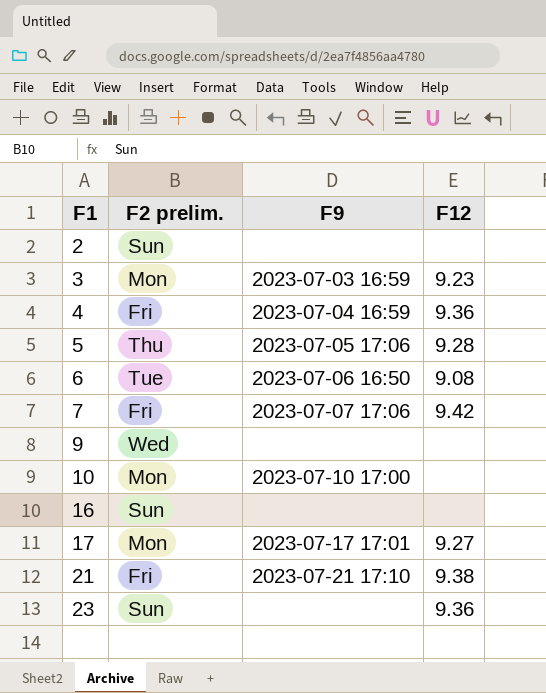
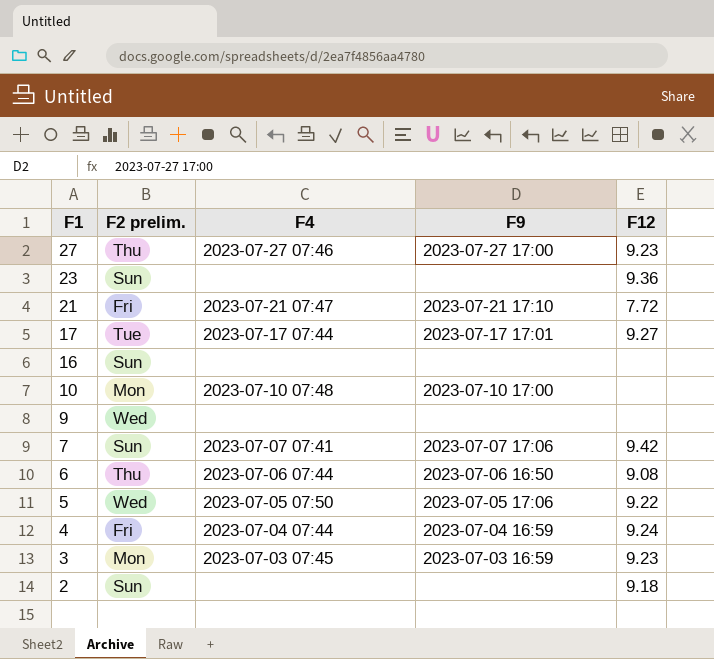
row order: F1 ascending -> F1 descending
column F4 | position: none -> 3
row 27: none -> Thu | 2023-07-27 07:46 | 2023-07-27 17:00 | 9.23
21 | F12: 9.38 -> 7.72
17 | F2 prelim.: Mon -> Tue
7 | F2 prelim.: Fri -> Sun
6 | F2 prelim.: Tue -> Thu
5 | F2 prelim.: Thu -> Wed
5 | F12: 9.28 -> 9.22
4 | F12: 9.36 -> 9.24
2 | F12: none -> 9.18

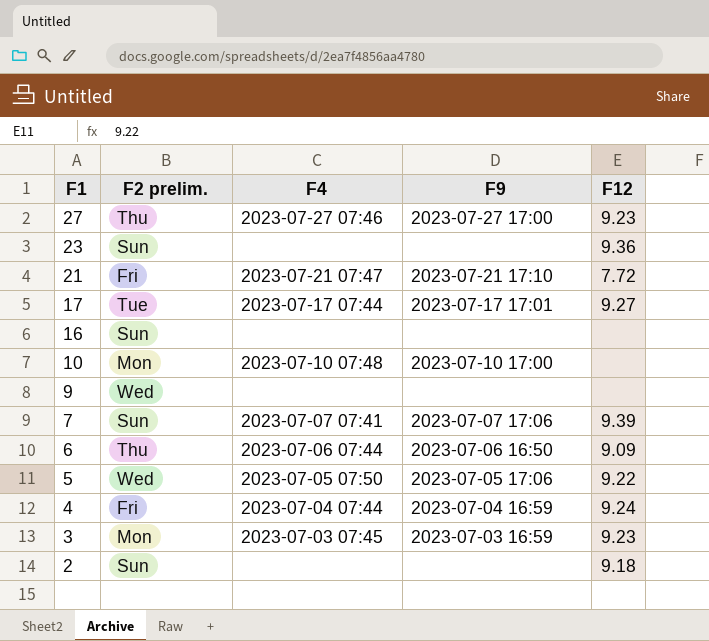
7 | F12: 9.42 -> 9.39
6 | F12: 9.08 -> 9.09

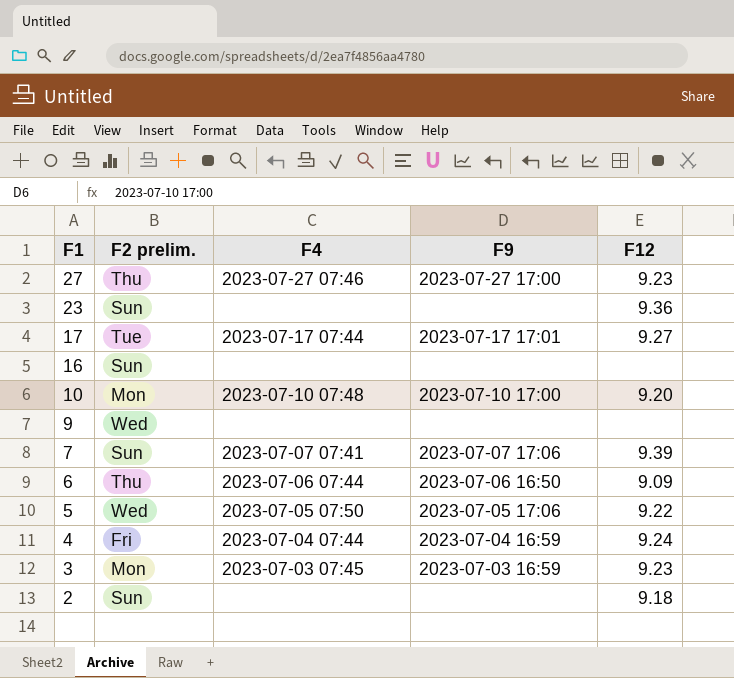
row 21: Fri | 2023-07-21 07:47 | 2023-07-21 17:10 | 7.72 -> none
10 | F12: none -> 9.20

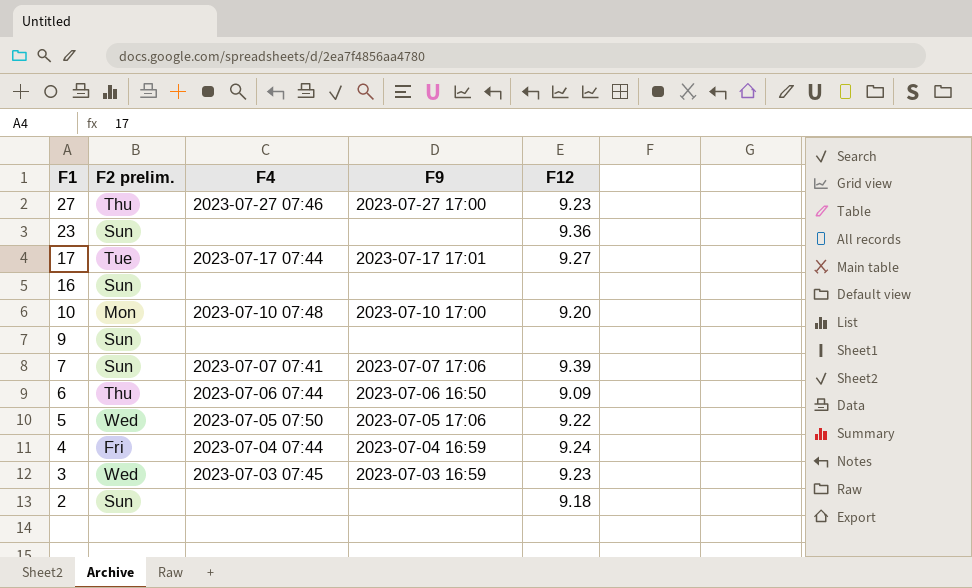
9 | F2 prelim.: Wed -> Sun
3 | F2 prelim.: Mon -> Wed

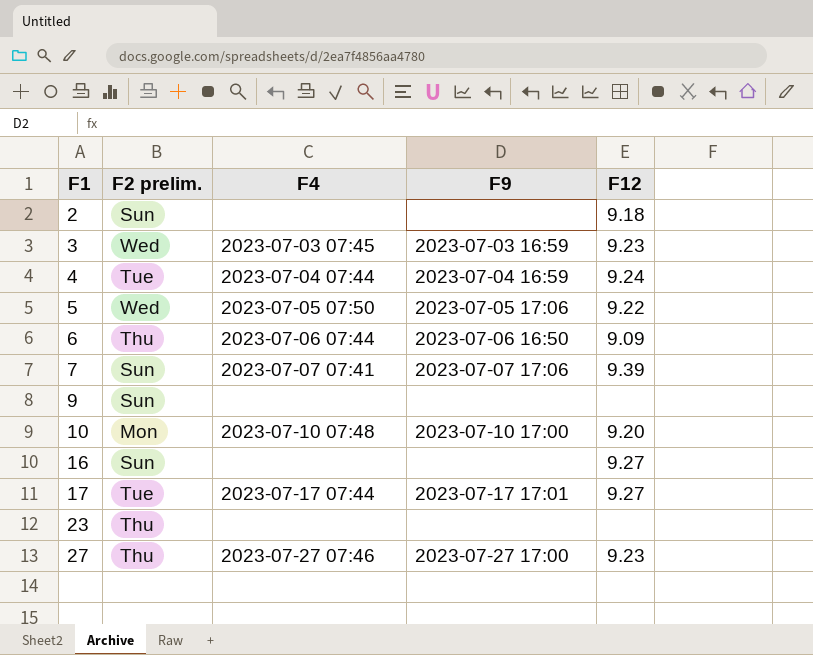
row order: F1 descending -> F1 ascending
4 | F2 prelim.: Fri -> Tue
16 | F12: none -> 9.27
23 | F2 prelim.: Sun -> Thu
23 | F12: 9.36 -> none

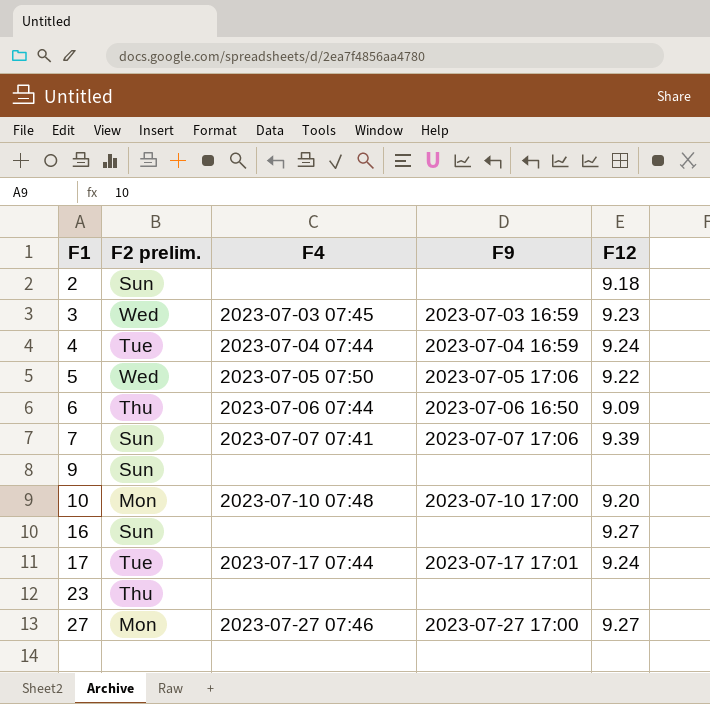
17 | F12: 9.27 -> 9.24
27 | F2 prelim.: Thu -> Mon
27 | F12: 9.23 -> 9.27

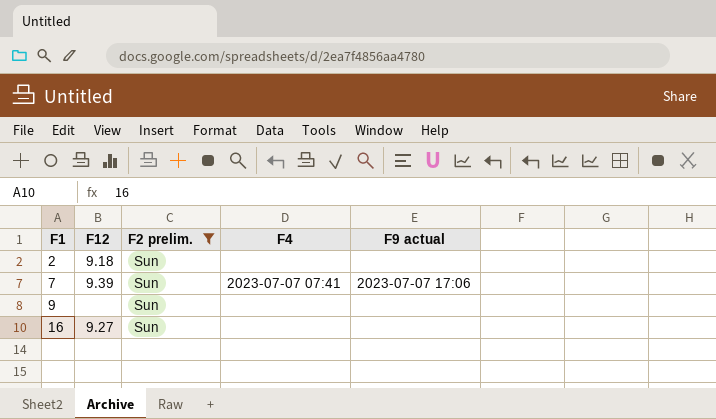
filter: none -> F2 prelim. = Sun
column F12 | position: 5 -> 2
column name: F9 -> F9 actual

